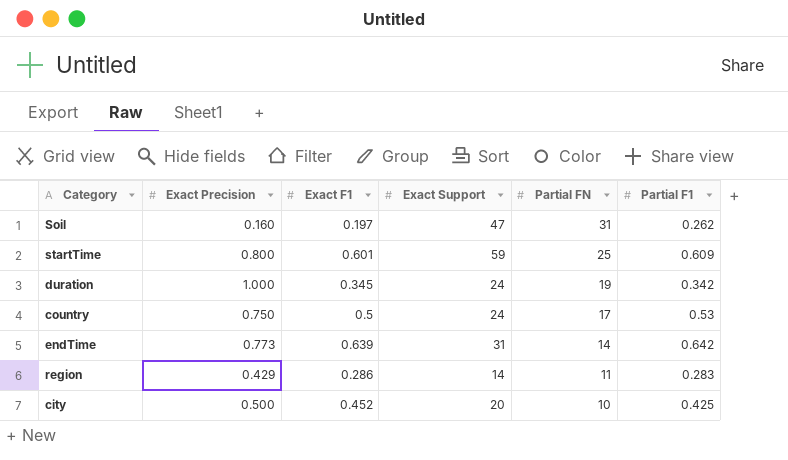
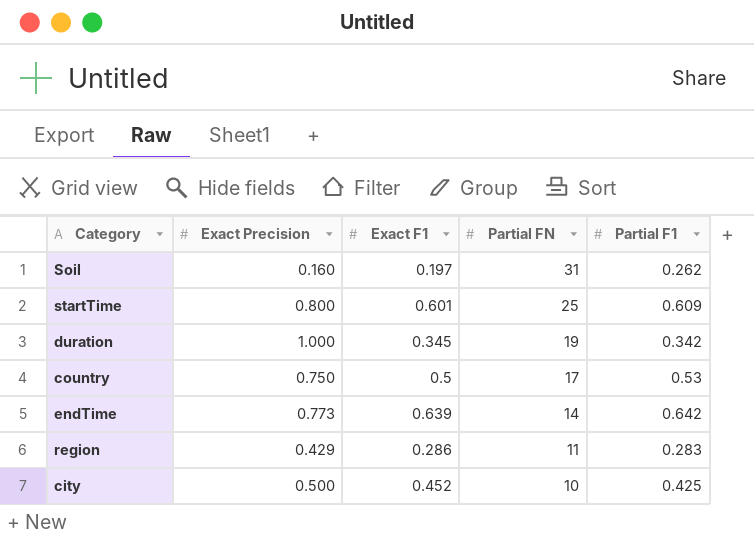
column Exact Support | position: 4 -> none

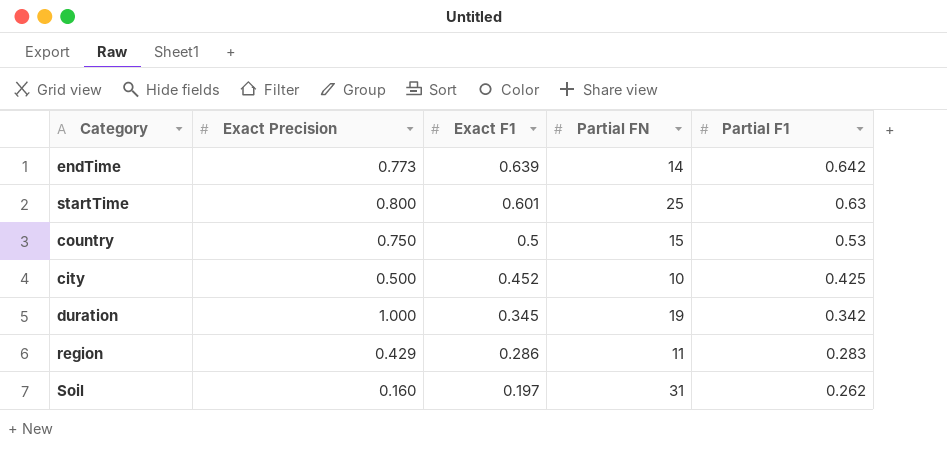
row order: Partial FN descending -> Exact F1 descending
startTime | Partial F1: 0.609 -> 0.63
country | Partial FN: 17 -> 15

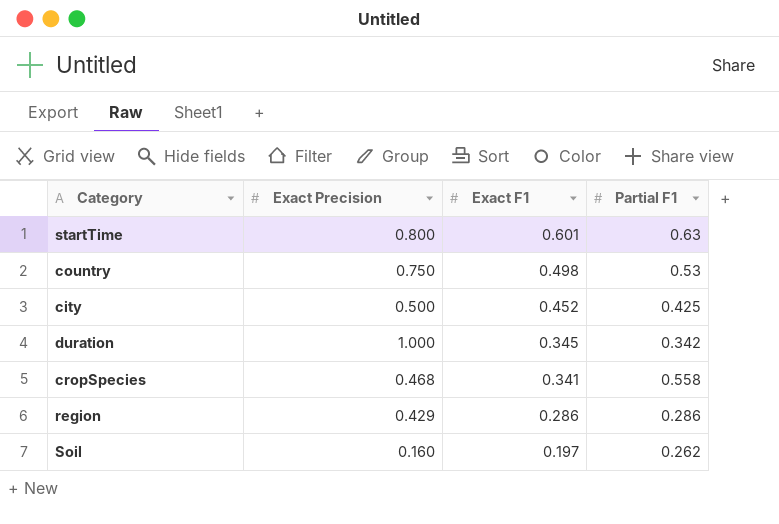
column Partial FN | position: 4 -> none
row endTime: 0.773 | 0.639 | 14 | 0.642 -> none
country | Exact F1: 0.5 -> 0.498
row cropSpecies: none -> 0.468 | 0.341 | 0.558
region | Partial F1: 0.283 -> 0.286

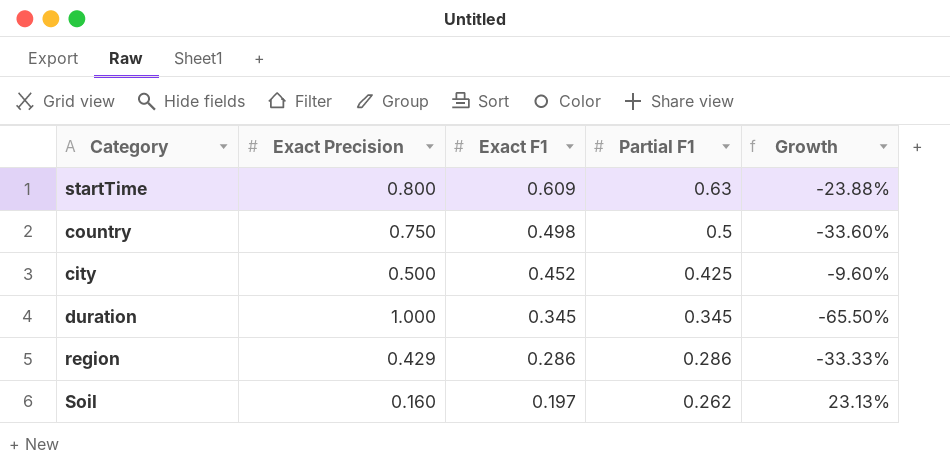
column Growth | formula: none -> ([Exact F1] - [Exact Precision]) / [Exact Precision]
row cropSpecies: 0.468 | 0.341 | 0.558 -> none
startTime | Exact F1: 0.601 -> 0.609
country | Partial F1: 0.53 -> 0.5
duration | Partial F1: 0.342 -> 0.345

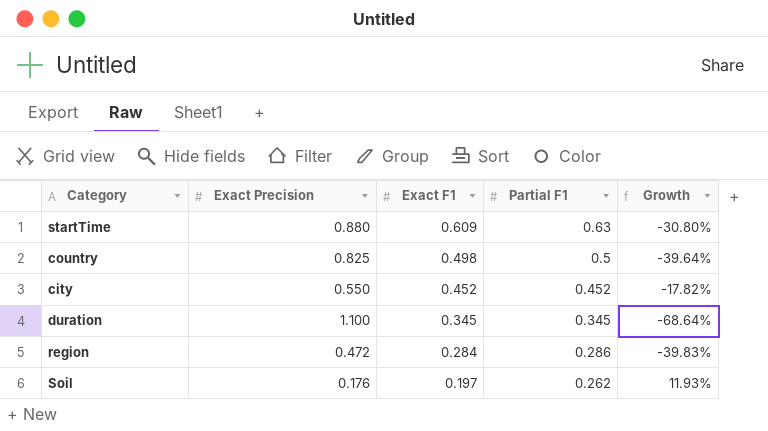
startTime | Exact Precision: 0.800 -> 0.880
startTime | Growth: -23.88% -> -30.80%
country | Exact Precision: 0.750 -> 0.825
country | Growth: -33.60% -> -39.64%
city | Exact Precision: 0.500 -> 0.550
city | Partial F1: 0.425 -> 0.452
city | Growth: -9.60% -> -17.82%
duration | Exact Precision: 1.000 -> 1.100
duration | Growth: -65.50% -> -68.64%
region | Exact Precision: 0.429 -> 0.472
region | Exact F1: 0.286 -> 0.284
region | Growth: -33.33% -> -39.83%
Soil | Exact Precision: 0.160 -> 0.176
Soil | Growth: 23.13% -> 11.93%

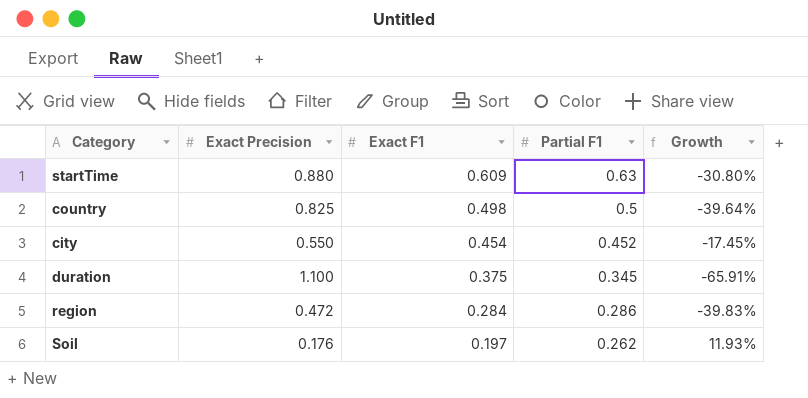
city | Exact F1: 0.452 -> 0.454
city | Growth: -17.82% -> -17.45%
duration | Exact F1: 0.345 -> 0.375
duration | Growth: -68.64% -> -65.91%

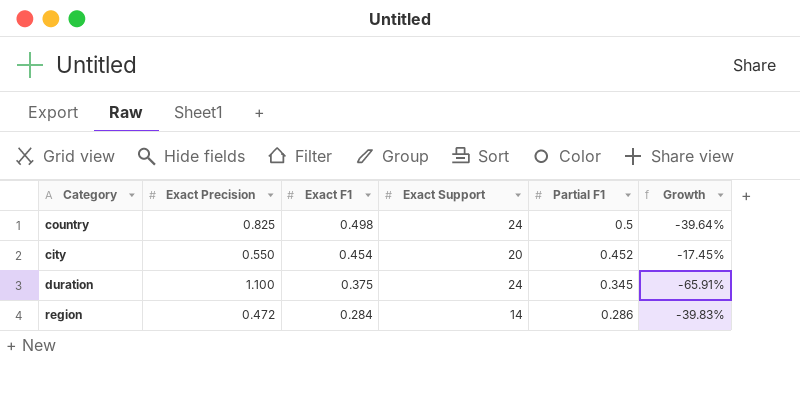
column Exact Support | position: none -> 4
row startTime: 0.880 | 0.609 | 0.63 | -30.80% -> none
row Soil: 0.176 | 0.197 | 0.262 | 11.93% -> none

